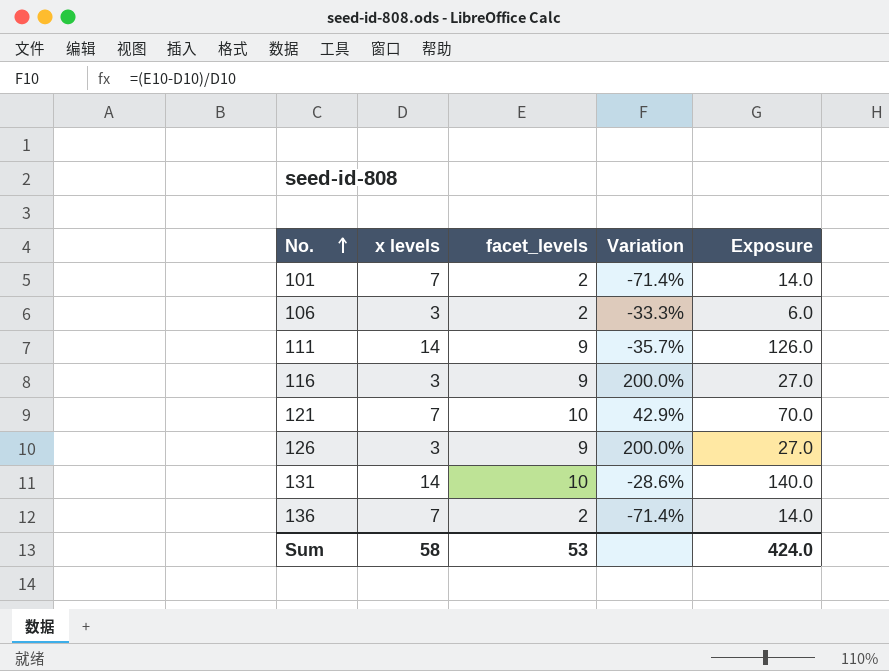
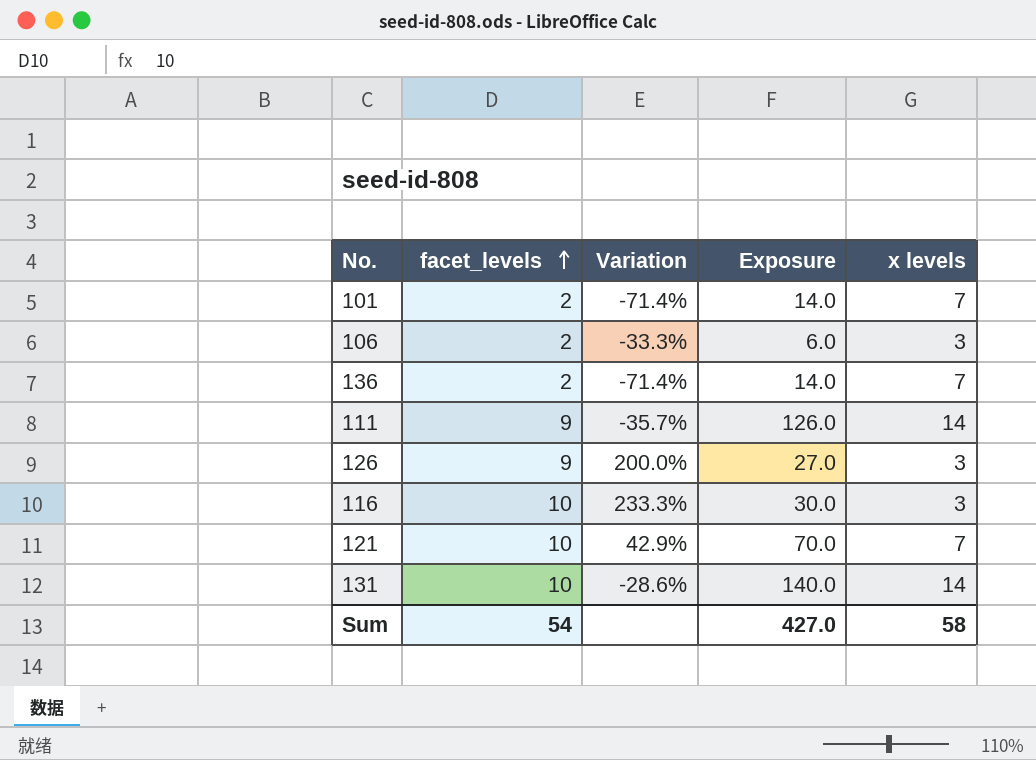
row order: No. ascending -> facet_levels ascending
column x levels | position: 2 -> 5
116 | facet_levels: 9 -> 10
116 | Variation: 200.0% -> 233.3%
116 | Exposure: 27.0 -> 30.0
Sum | facet_levels: 53 -> 54
Sum | Exposure: 424.0 -> 427.0

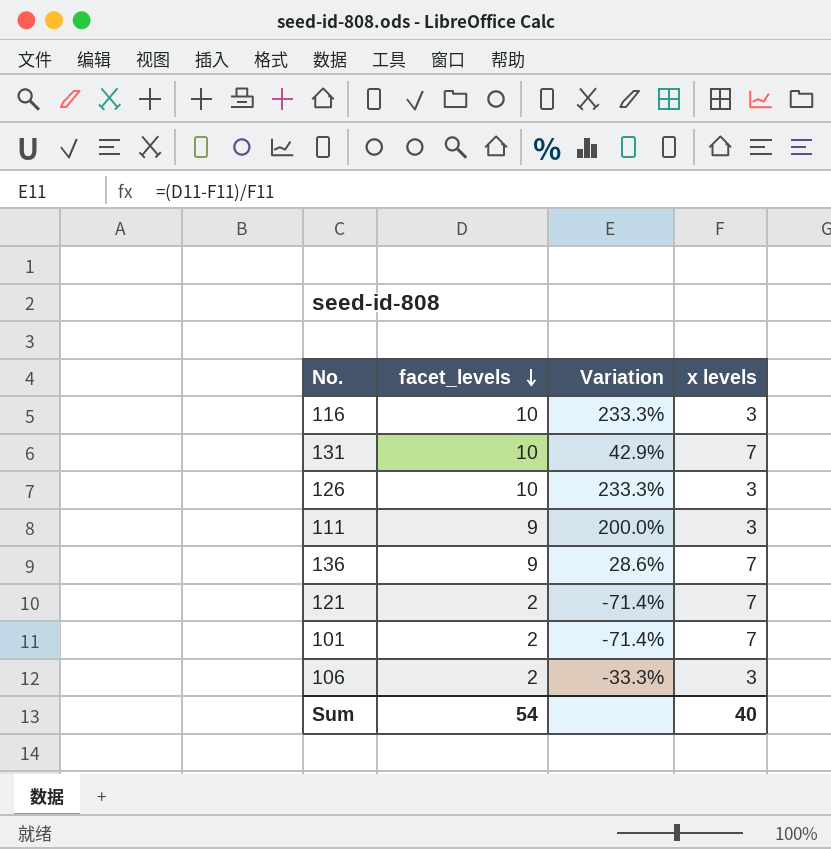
row order: facet_levels ascending -> facet_levels descending
column Exposure | formula: [facet_levels] * [x levels] -> none
131 | Variation: -28.6% -> 42.9%
131 | x levels: 14 -> 7
126 | facet_levels: 9 -> 10
126 | Variation: 200.0% -> 233.3%
111 | Variation: -35.7% -> 200.0%
111 | x levels: 14 -> 3
136 | facet_levels: 2 -> 9
136 | Variation: -71.4% -> 28.6%
121 | facet_levels: 10 -> 2
121 | Variation: 42.9% -> -71.4%
Sum | x levels: 58 -> 40

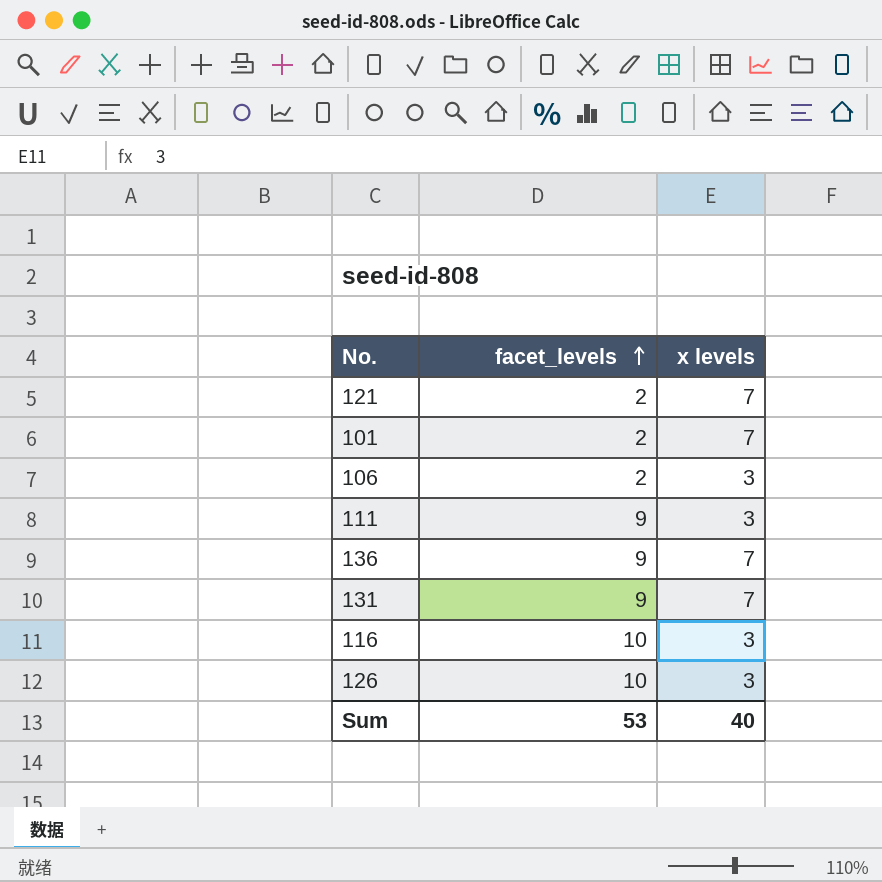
row order: facet_levels descending -> facet_levels ascending
column Variation | formula: ([facet_levels] - [x levels]) / [x levels] -> none
131 | facet_levels: 10 -> 9
Sum | facet_levels: 54 -> 53

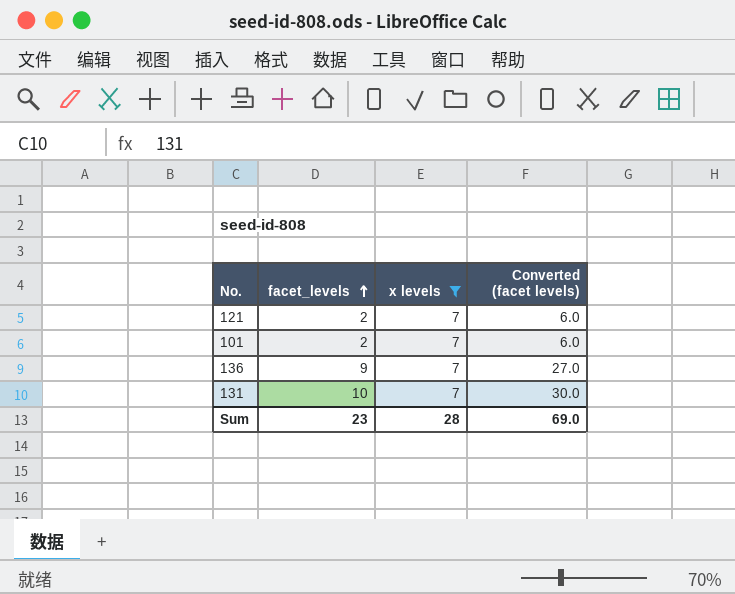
filter: none -> x levels = 7
column Converted (facet levels) | formula: none -> [facet_levels] * 3
131 | facet_levels: 9 -> 10
Sum | facet_levels: 53 -> 23
Sum | x levels: 40 -> 28

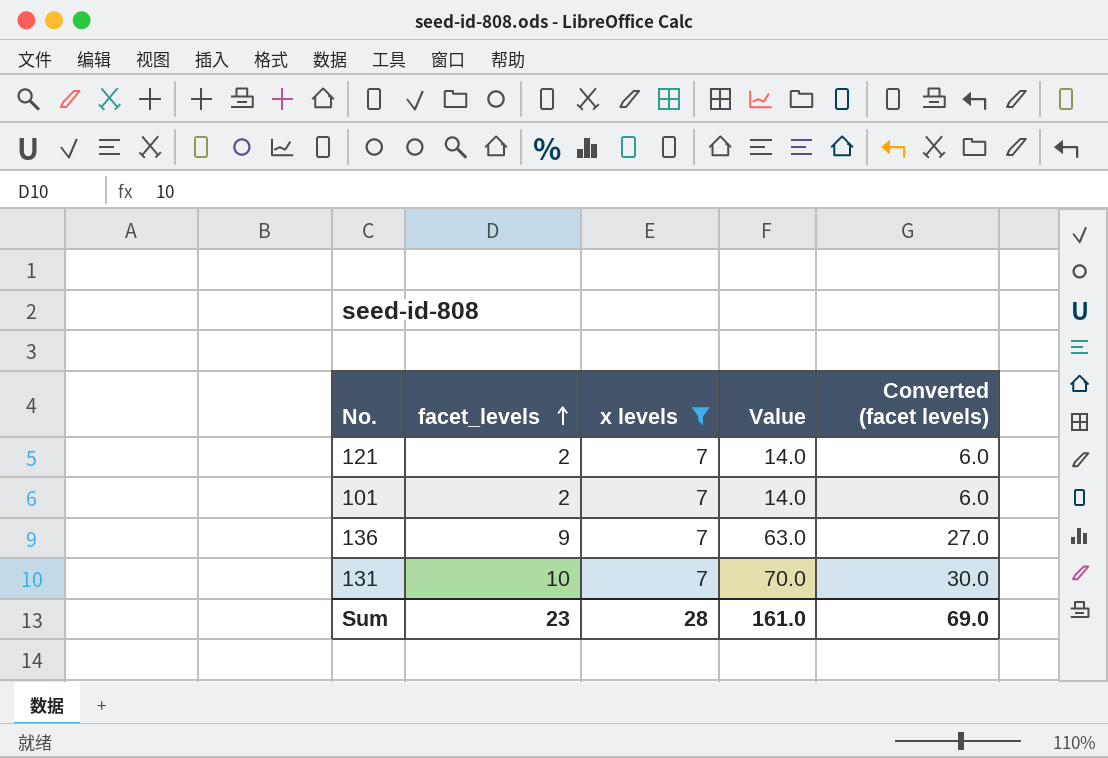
column Value | formula: none -> [facet_levels] * [x levels]

